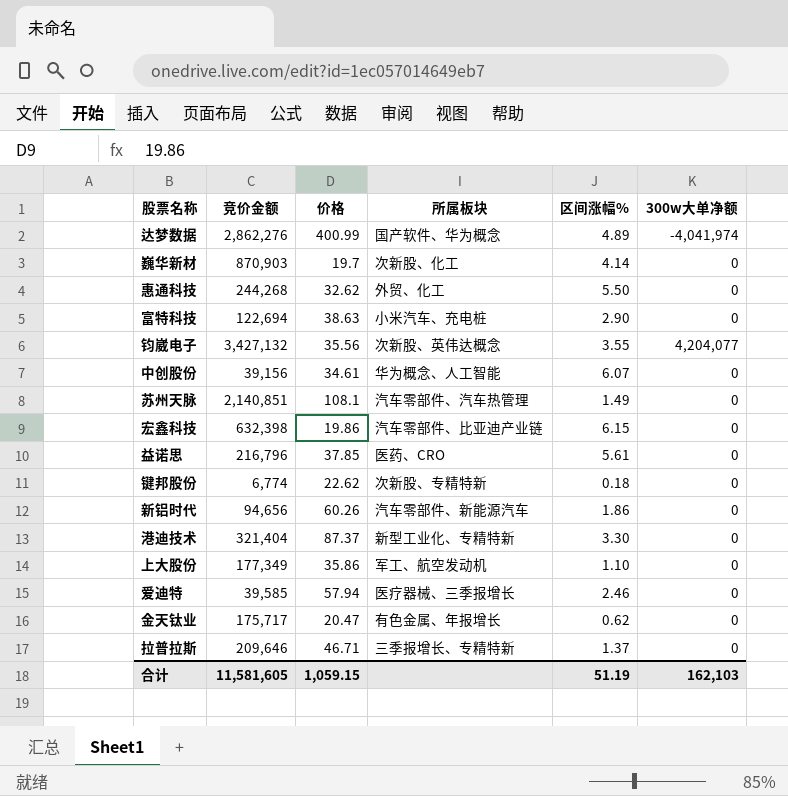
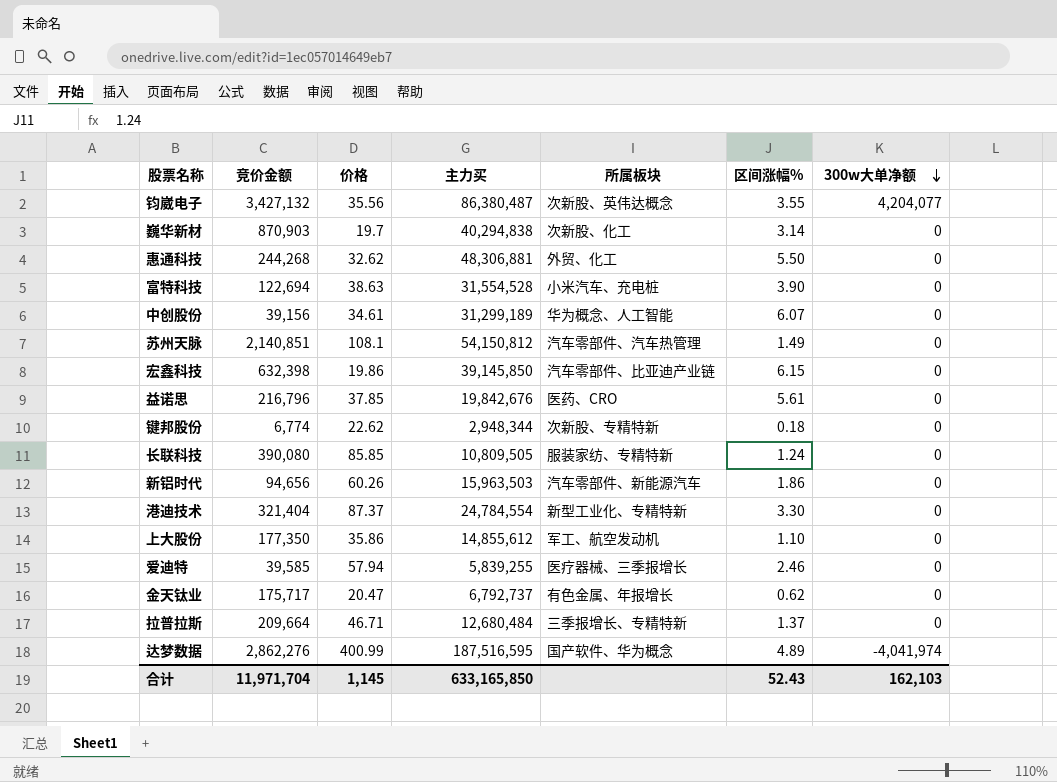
row order: none -> 300w大单净额 descending
column 主力买 | position: none -> 4
巍华新材 | 区间涨幅%: 4.14 -> 3.14
富特科技 | 区间涨幅%: 2.90 -> 3.90
row 长联科技: none -> 390,080 | 85.85 | 10,809,505 | 服装家纺、专精特新 | 1.24 | 0
上大股份 | 竞价金额: 177,349 -> 177,350
拉普拉斯 | 竞价金额: 209,646 -> 209,664
合计 | 竞价金额: 11,581,605 -> 11,971,704
合计 | 价格: 1,059.15 -> 1,145
合计 | 区间涨幅%: 51.19 -> 52.43

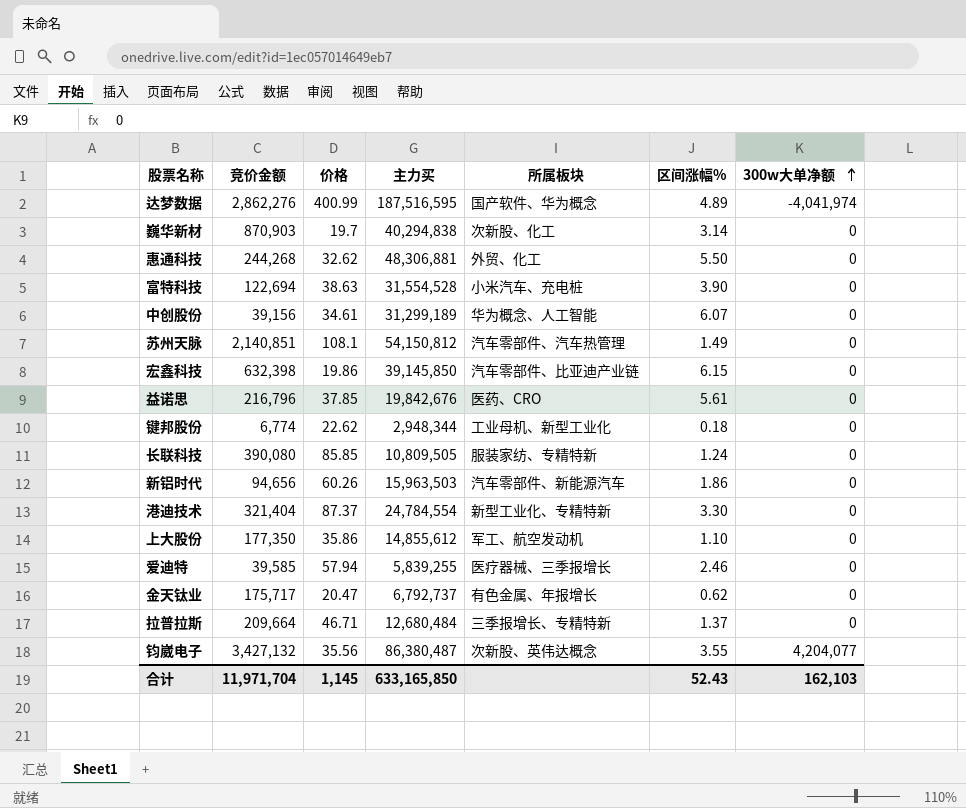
row order: 300w大单净额 descending -> 300w大单净额 ascending
键邦股份 | 所属板块: 次新股、专精特新 -> 工业母机、新型工业化

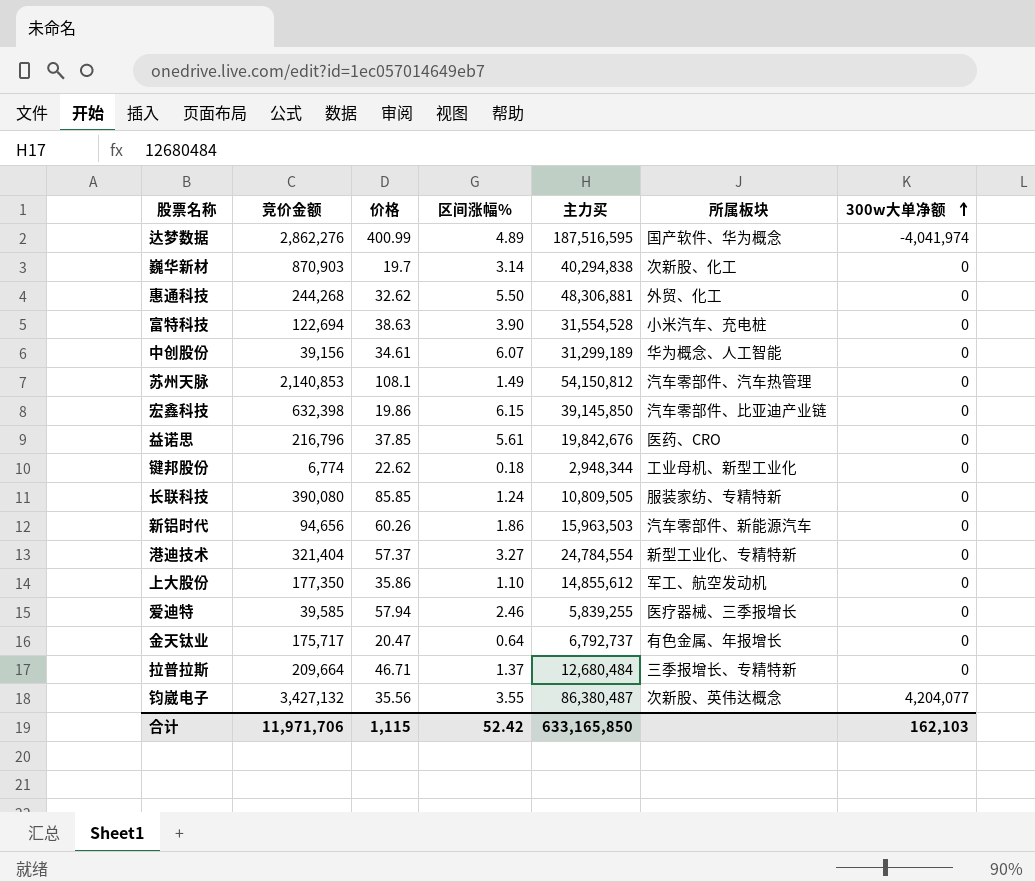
column 区间涨幅% | position: 6 -> 4
苏州天脉 | 竞价金额: 2,140,851 -> 2,140,853
港迪技术 | 价格: 87.37 -> 57.37
港迪技术 | 区间涨幅%: 3.30 -> 3.27
金天钛业 | 区间涨幅%: 0.62 -> 0.64
合计 | 竞价金额: 11,971,704 -> 11,971,706
合计 | 价格: 1,145 -> 1,115
合计 | 区间涨幅%: 52.43 -> 52.42

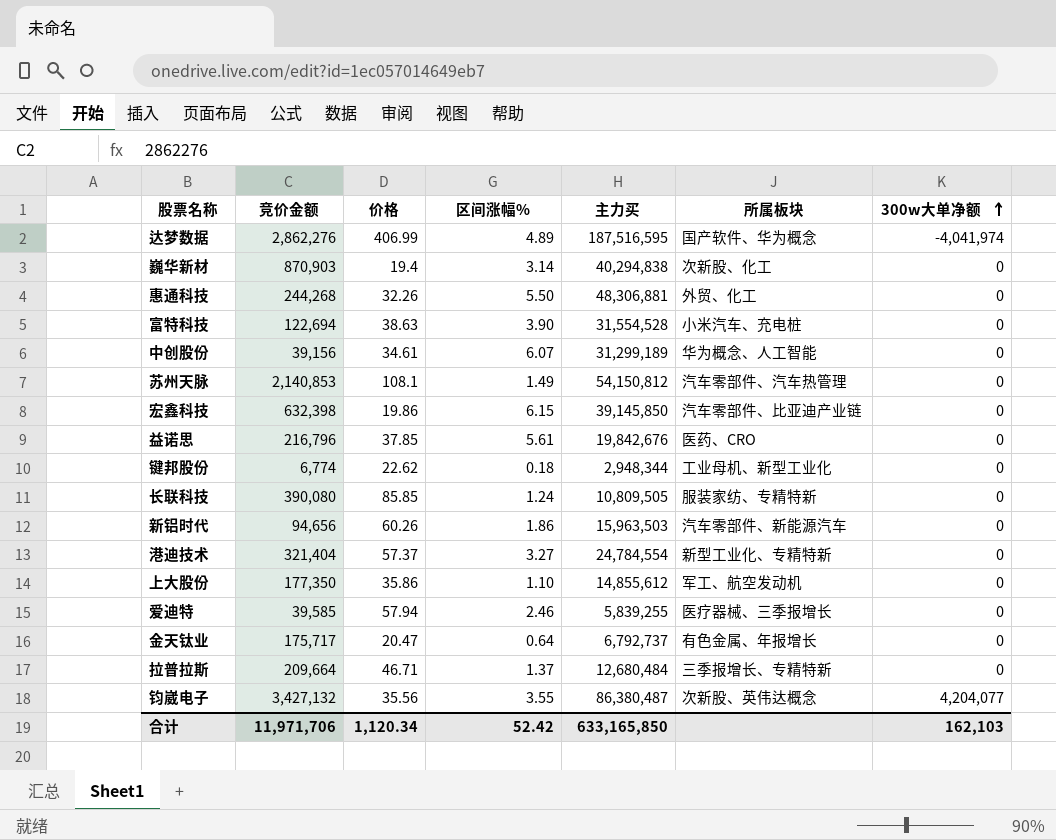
达梦数据 | 价格: 400.99 -> 406.99
巍华新材 | 价格: 19.7 -> 19.4
惠通科技 | 价格: 32.62 -> 32.26
合计 | 价格: 1,115 -> 1,120.34

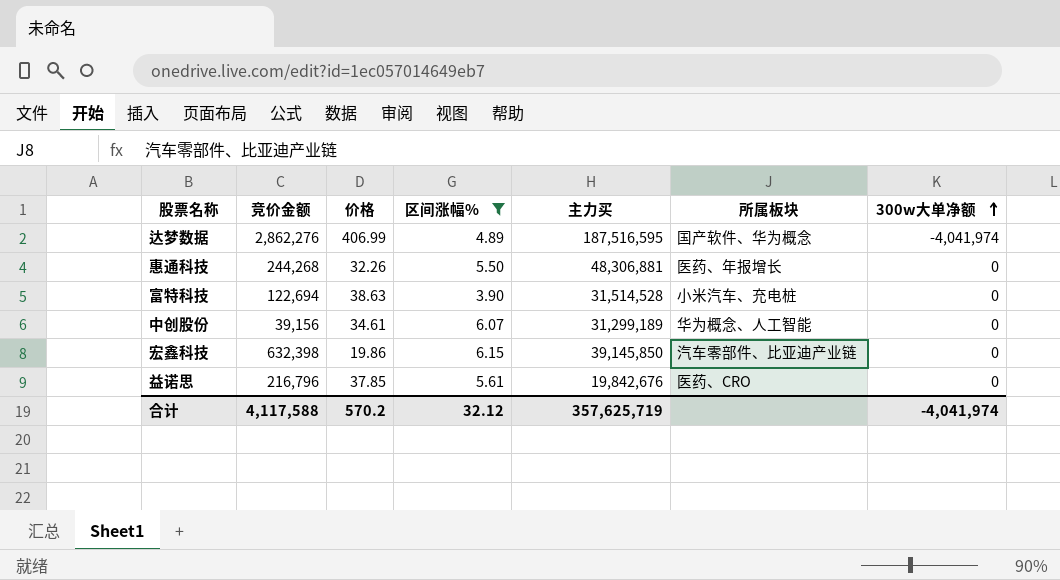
filter: none -> 区间涨幅% >= 3.90
惠通科技 | 所属板块: 外贸、化工 -> 医药、年报增长
富特科技 | 主力买: 31,554,528 -> 31,514,528
合计 | 竞价金额: 11,971,706 -> 4,117,588
合计 | 价格: 1,120.34 -> 570.2
合计 | 区间涨幅%: 52.42 -> 32.12
合计 | 主力买: 633,165,850 -> 357,625,719
合计 | 300w大单净额: 162,103 -> -4,041,974

